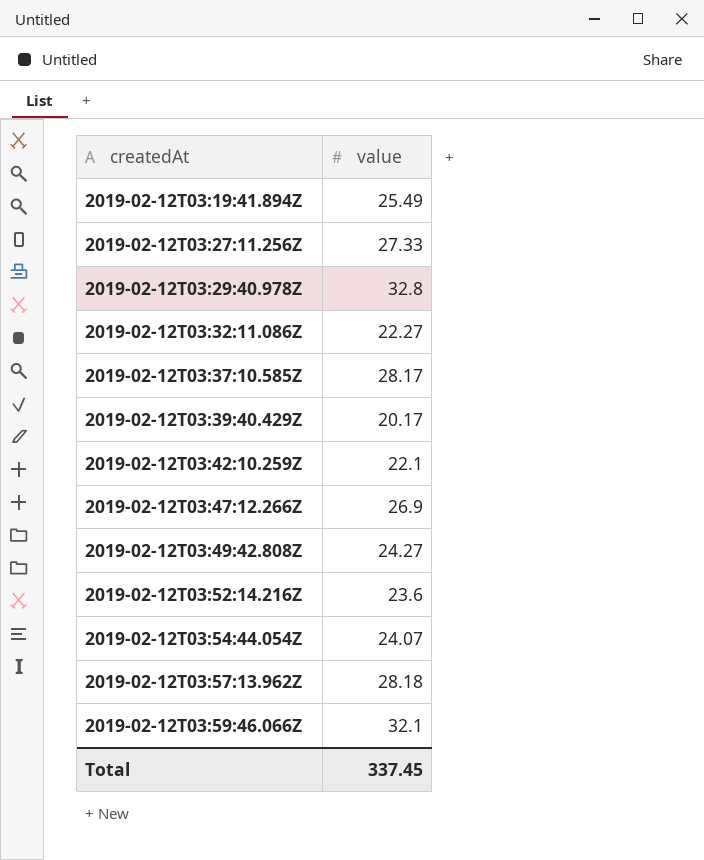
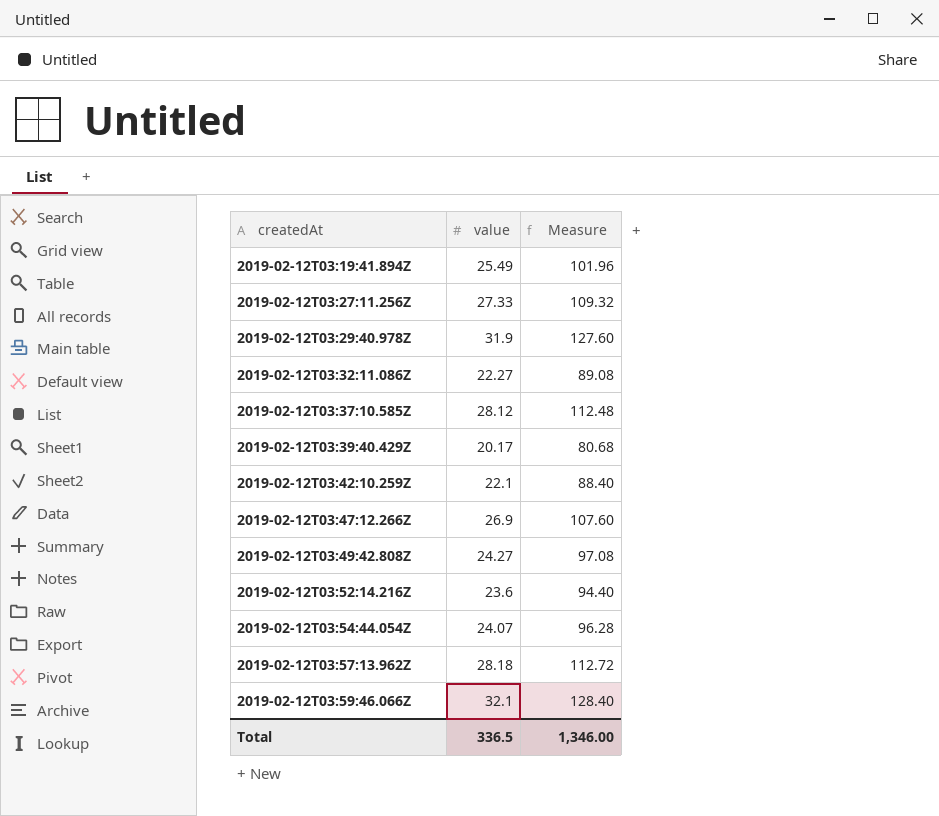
column Measure | formula: none -> [value] * 4
2019-02-12T03:29:40.978Z | value: 32.8 -> 31.9
2019-02-12T03:37:10.585Z | value: 28.17 -> 28.12
Total | value: 337.45 -> 336.5

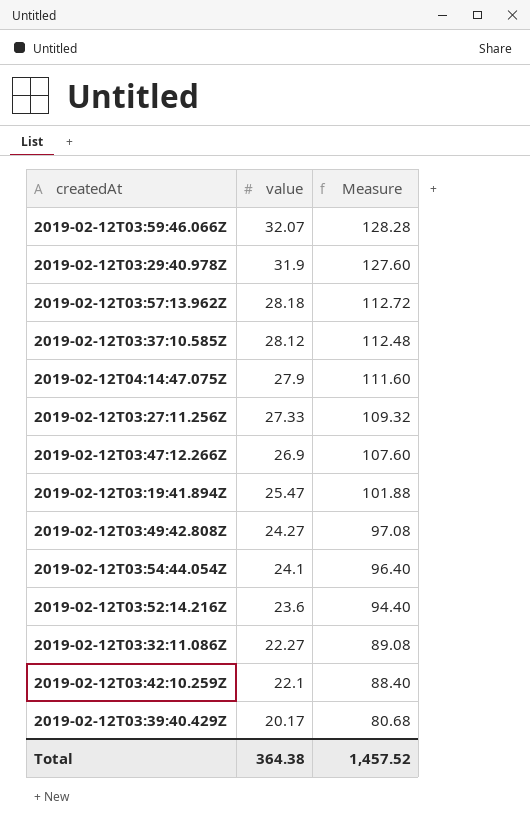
row order: createdAt ascending -> value descending
2019-02-12T03:59:46.066Z | value: 32.1 -> 32.07
2019-02-12T03:59:46.066Z | Measure: 128.40 -> 128.28
row 2019-02-12T04:14:47.075Z: none -> 27.9 | 111.60
2019-02-12T03:19:41.894Z | value: 25.49 -> 25.47
2019-02-12T03:19:41.894Z | Measure: 101.96 -> 101.88
2019-02-12T03:54:44.054Z | value: 24.07 -> 24.1
2019-02-12T03:54:44.054Z | Measure: 96.28 -> 96.40
Total | value: 336.5 -> 364.38
Total | Measure: 1,346.00 -> 1,457.52

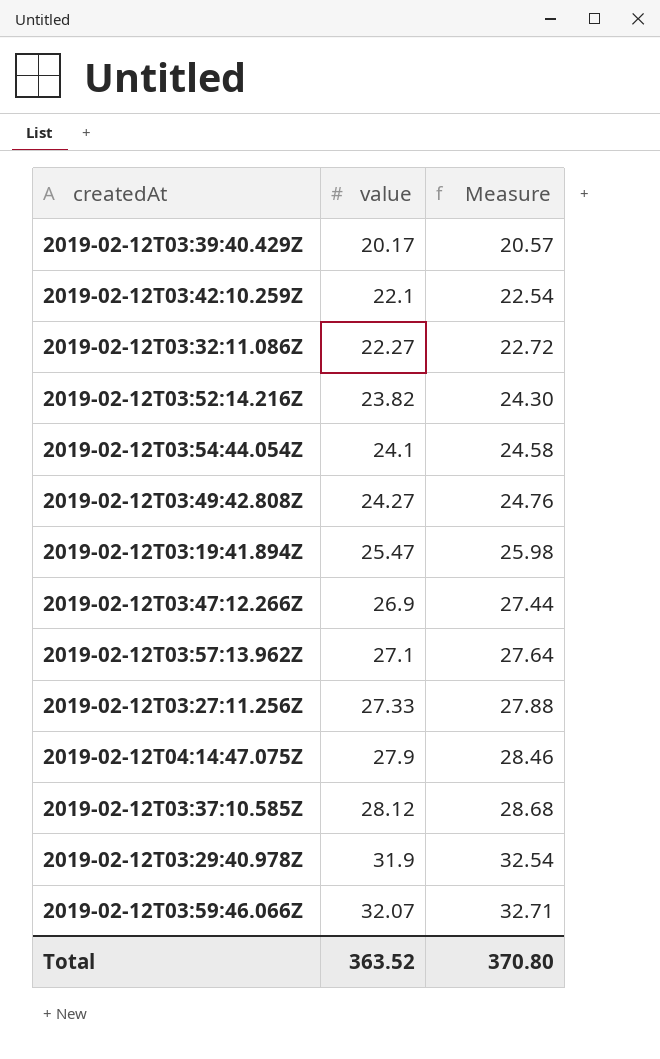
row order: value descending -> value ascending
column Measure | formula: [value] * 4 -> [value] * 1.02
2019-02-12T03:52:14.216Z | value: 23.6 -> 23.82
2019-02-12T03:57:13.962Z | value: 28.18 -> 27.1
Total | value: 364.38 -> 363.52
Total | Measure: 1,457.52 -> 370.80

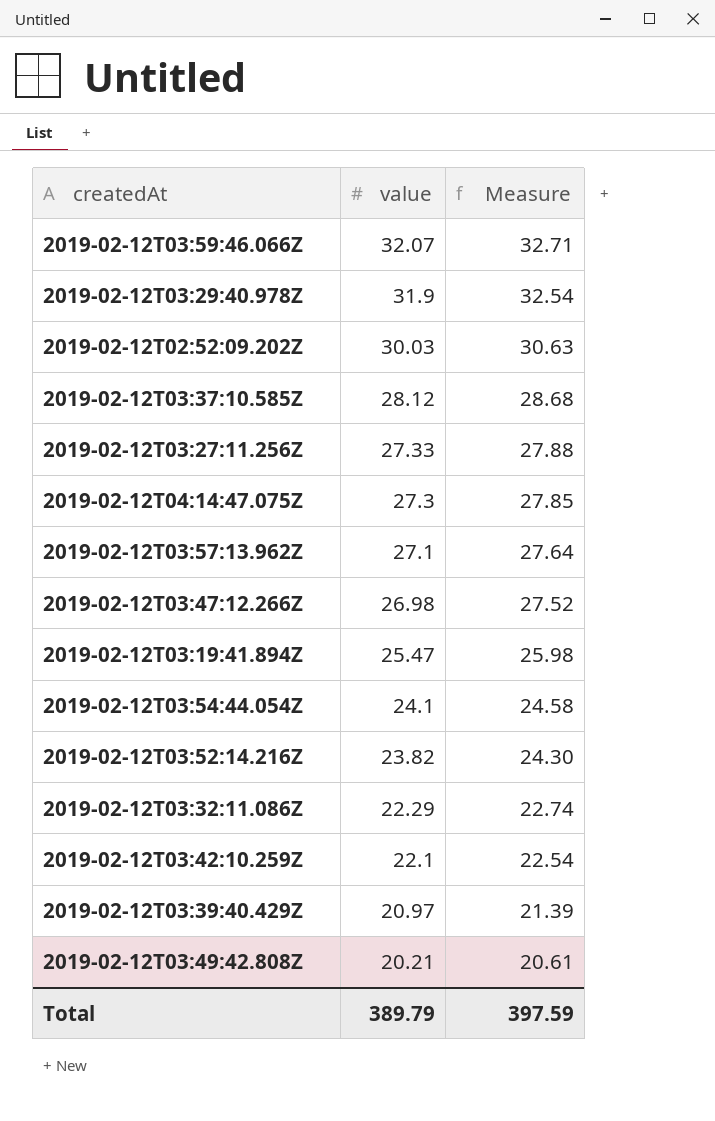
row order: value ascending -> value descending
row 2019-02-12T02:52:09.202Z: none -> 30.03 | 30.63
2019-02-12T04:14:47.075Z | value: 27.9 -> 27.3
2019-02-12T04:14:47.075Z | Measure: 28.46 -> 27.85
2019-02-12T03:47:12.266Z | value: 26.9 -> 26.98
2019-02-12T03:47:12.266Z | Measure: 27.44 -> 27.52
2019-02-12T03:32:11.086Z | value: 22.27 -> 22.29
2019-02-12T03:32:11.086Z | Measure: 22.72 -> 22.74
2019-02-12T03:39:40.429Z | value: 20.17 -> 20.97
2019-02-12T03:39:40.429Z | Measure: 20.57 -> 21.39
2019-02-12T03:49:42.808Z | value: 24.27 -> 20.21
2019-02-12T03:49:42.808Z | Measure: 24.76 -> 20.61
Total | value: 363.52 -> 389.79
Total | Measure: 370.80 -> 397.59

